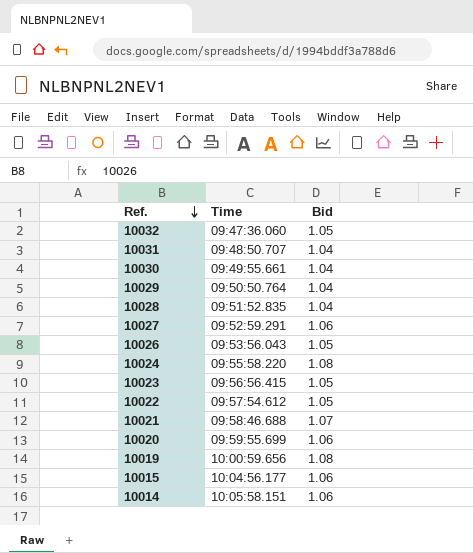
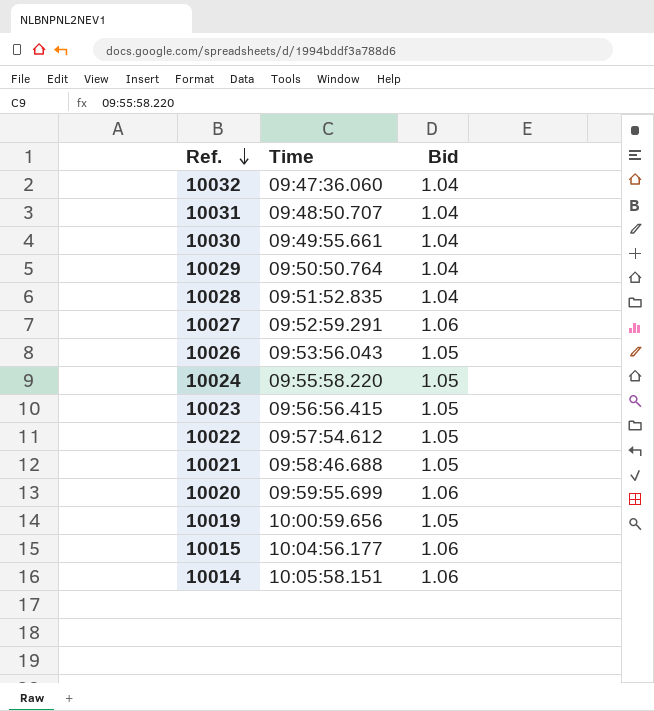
10032 | Bid: 1.05 -> 1.04
10024 | Bid: 1.08 -> 1.05
10021 | Bid: 1.07 -> 1.05
10019 | Bid: 1.08 -> 1.05

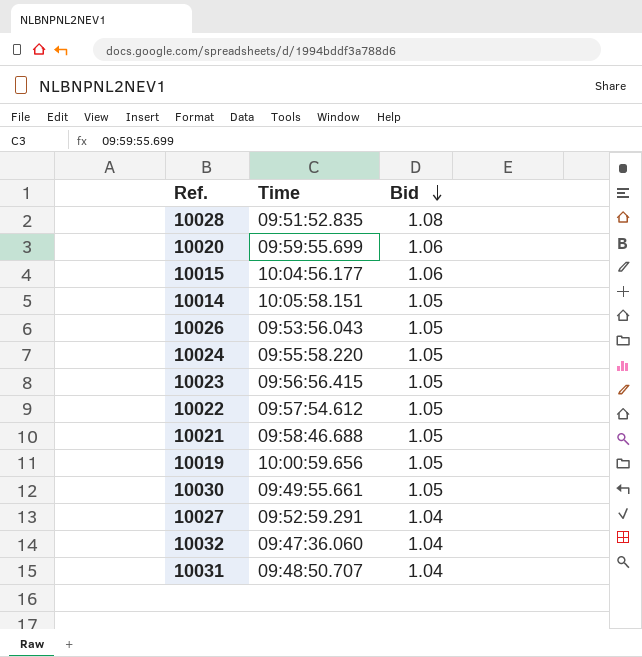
row order: Ref. descending -> Bid descending
row 10029: 09:50:50.764 | 1.04 -> none
10028 | Bid: 1.04 -> 1.08
10014 | Bid: 1.06 -> 1.05
10030 | Bid: 1.04 -> 1.05
10027 | Bid: 1.06 -> 1.04

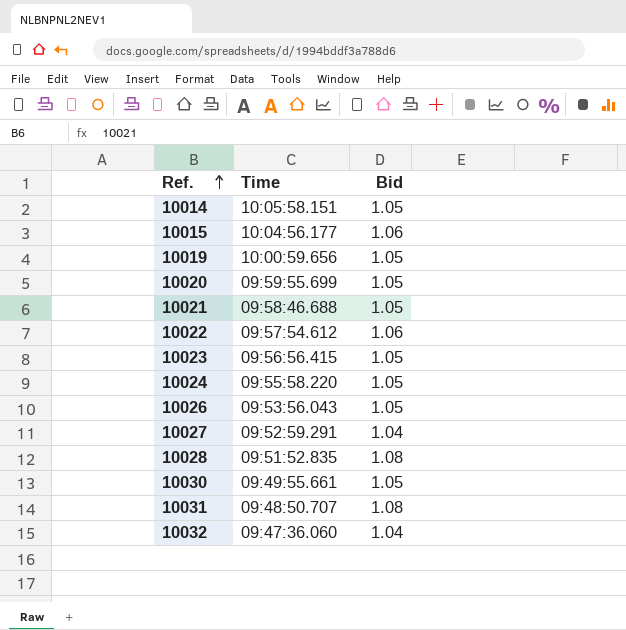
row order: Bid descending -> Ref. ascending
10020 | Bid: 1.06 -> 1.05
10022 | Bid: 1.05 -> 1.06
10031 | Bid: 1.04 -> 1.08

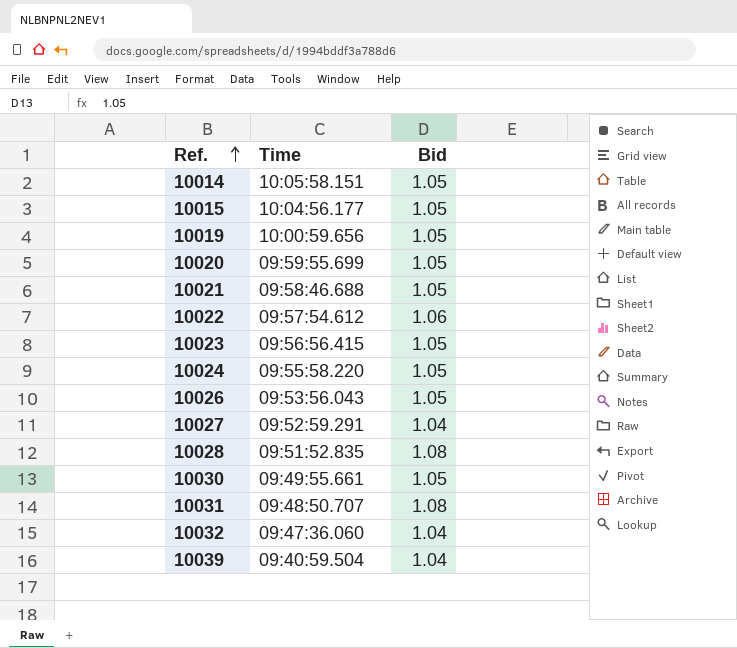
10015 | Bid: 1.06 -> 1.05
row 10039: none -> 09:40:59.504 | 1.04

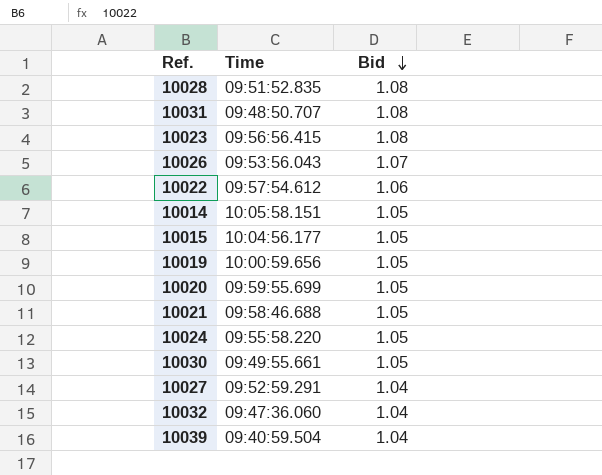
row order: Ref. ascending -> Bid descending
10023 | Bid: 1.05 -> 1.08
10026 | Bid: 1.05 -> 1.07

